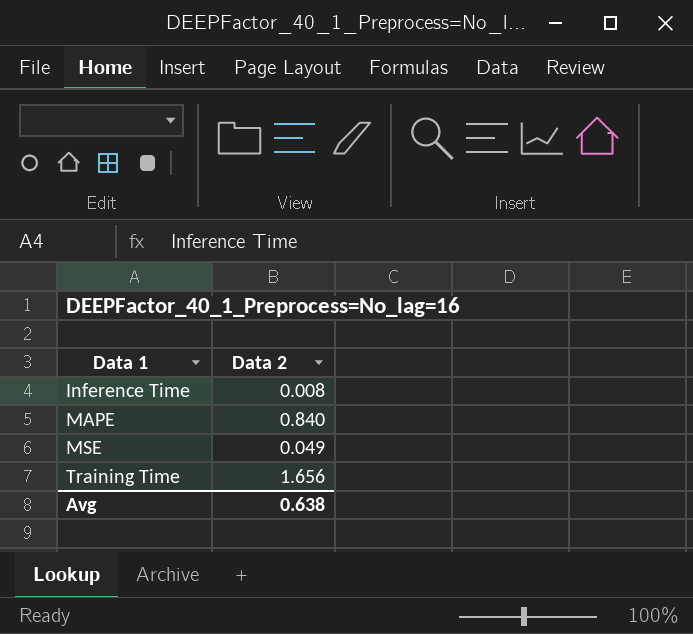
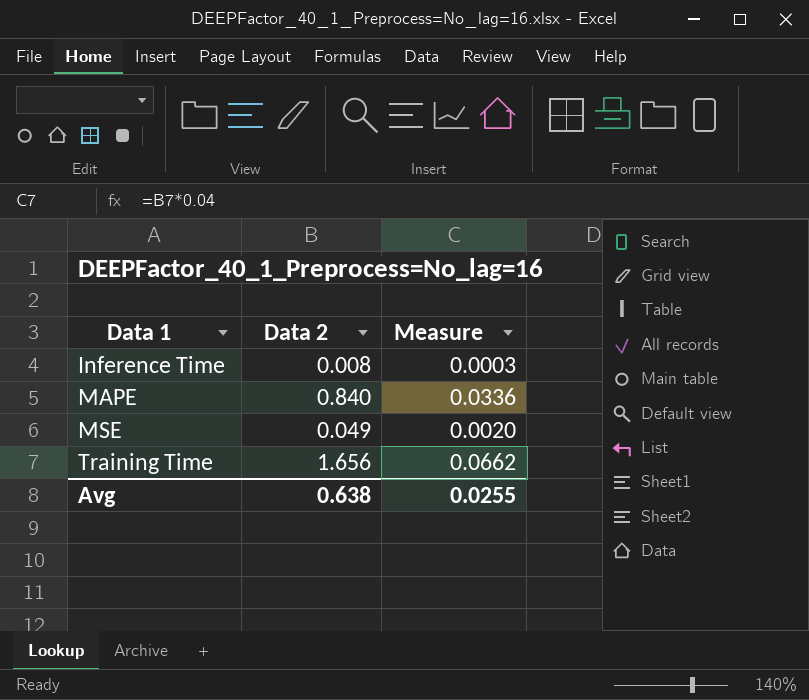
column Measure | formula: none -> [Data 2] * 0.04

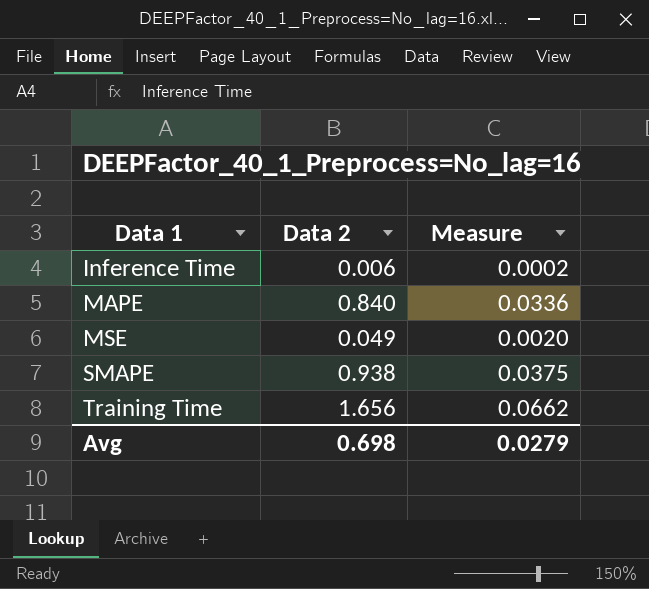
Inference Time | Data 2: 0.008 -> 0.006
Inference Time | Measure: 0.0003 -> 0.0002
row SMAPE: none -> 0.938 | 0.0375
Avg | Data 2: 0.638 -> 0.698
Avg | Measure: 0.0255 -> 0.0279

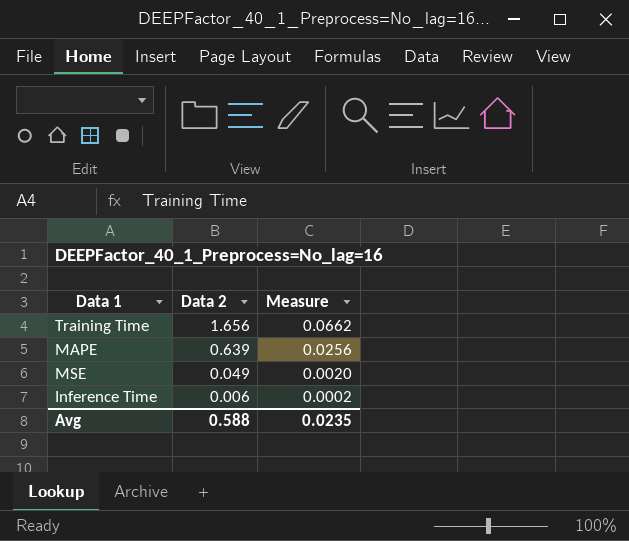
row order: Data 1 ascending -> Data 2 descending
row SMAPE: 0.938 | 0.0375 -> none
MAPE | Data 2: 0.840 -> 0.639
MAPE | Measure: 0.0336 -> 0.0256
Avg | Data 2: 0.698 -> 0.588
Avg | Measure: 0.0279 -> 0.0235

